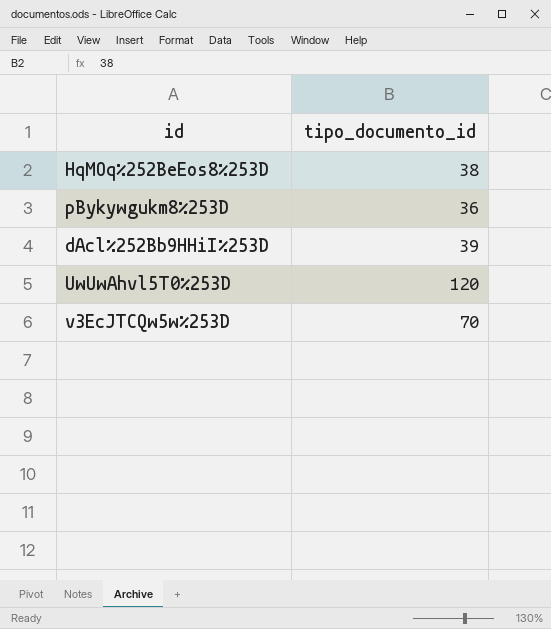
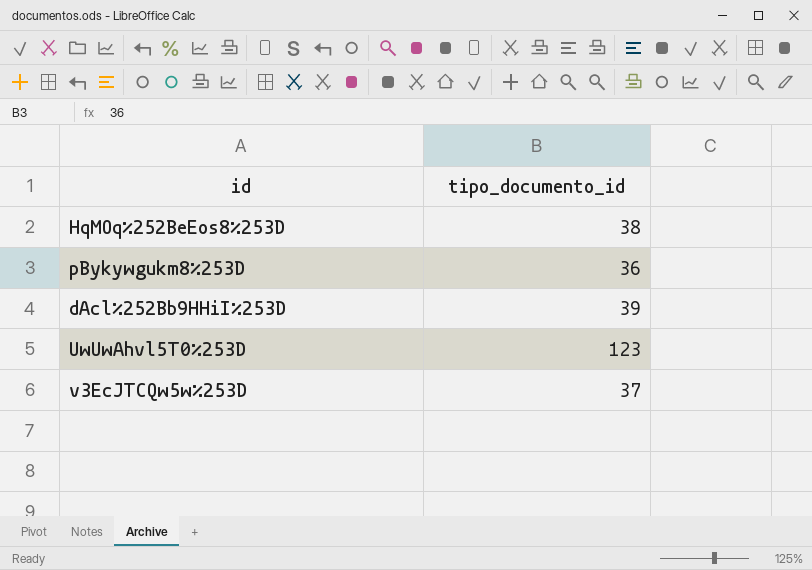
UwUwAhvl5T0%253D | tipo_documento_id: 120 -> 123
v3EcJTCQw5w%253D | tipo_documento_id: 70 -> 37

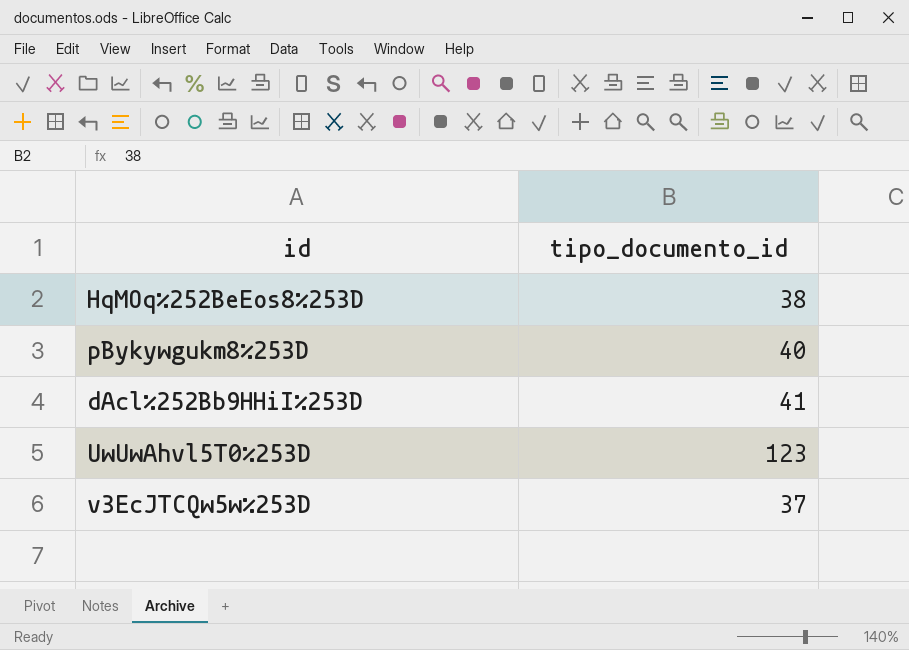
pBykywgukm8%253D | tipo_documento_id: 36 -> 40
dAcl%252Bb9HHiI%253D | tipo_documento_id: 39 -> 41

